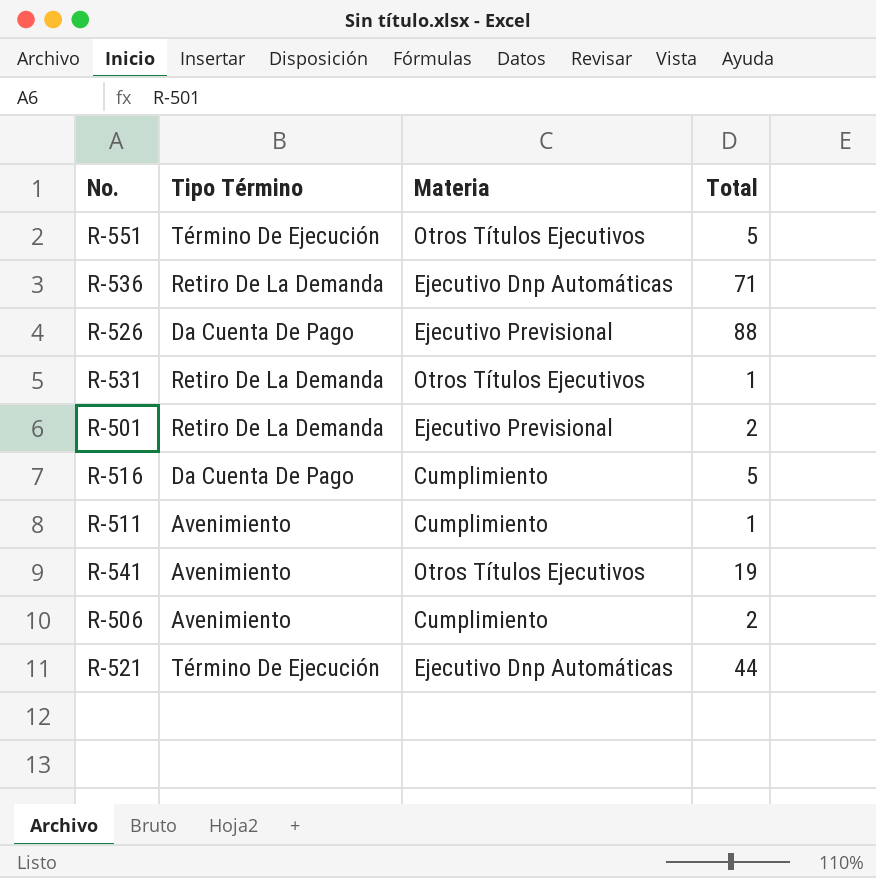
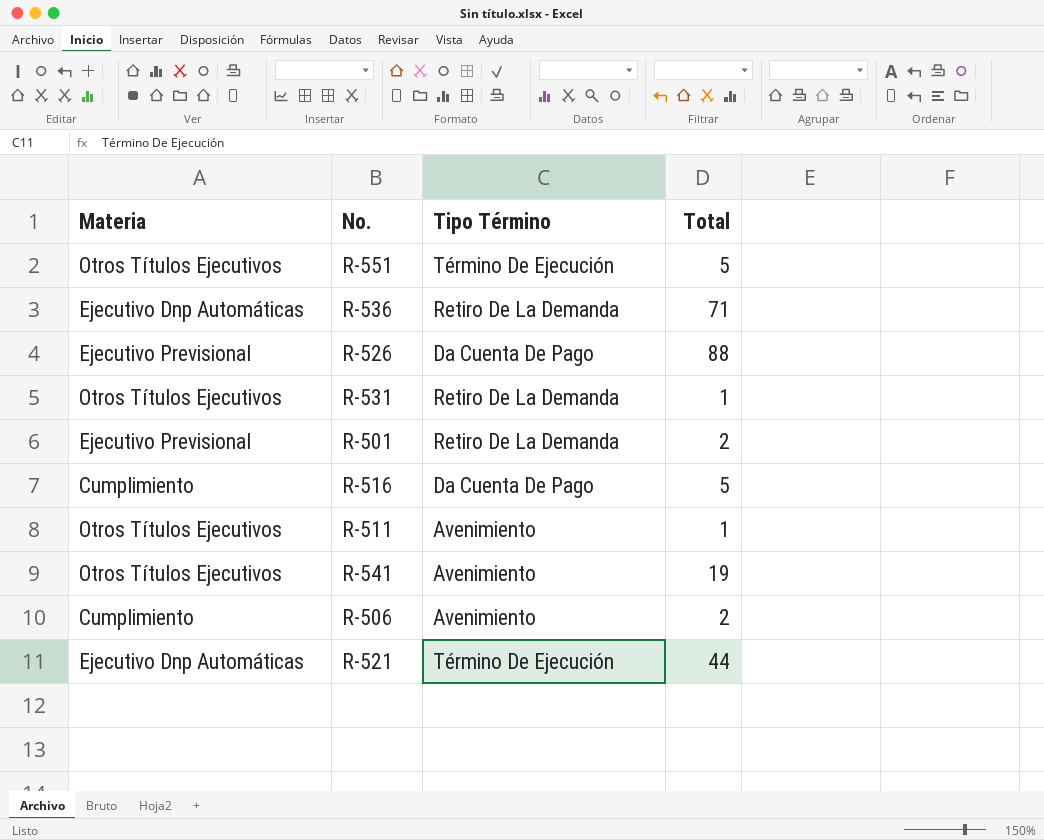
column Materia | position: 3 -> 1
R-511 | Materia: Cumplimiento -> Otros Títulos Ejecutivos

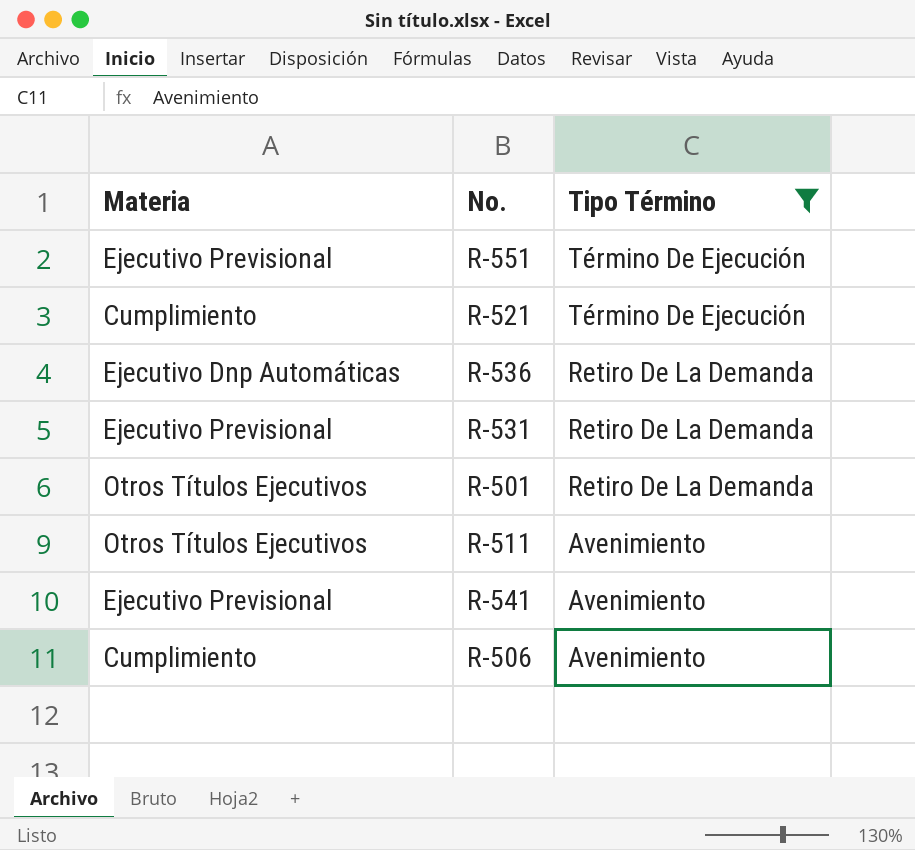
filter: none -> Tipo Término != Da Cuenta De Pago
row order: none -> Tipo Término descending
column Total | position: 4 -> none
R-551 | Materia: Otros Títulos Ejecutivos -> Ejecutivo Previsional
R-521 | Materia: Ejecutivo Dnp Automáticas -> Cumplimiento
R-531 | Materia: Otros Títulos Ejecutivos -> Ejecutivo Previsional
R-501 | Materia: Ejecutivo Previsional -> Otros Títulos Ejecutivos
R-541 | Materia: Otros Títulos Ejecutivos -> Ejecutivo Previsional

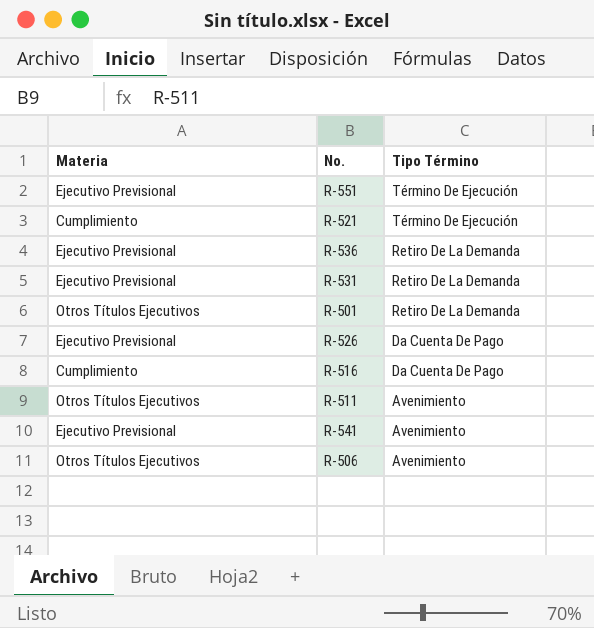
filter: Tipo Término != Da Cuenta De Pago -> none
R-536 | Materia: Ejecutivo Dnp Automáticas -> Ejecutivo Previsional
R-506 | Materia: Cumplimiento -> Otros Títulos Ejecutivos

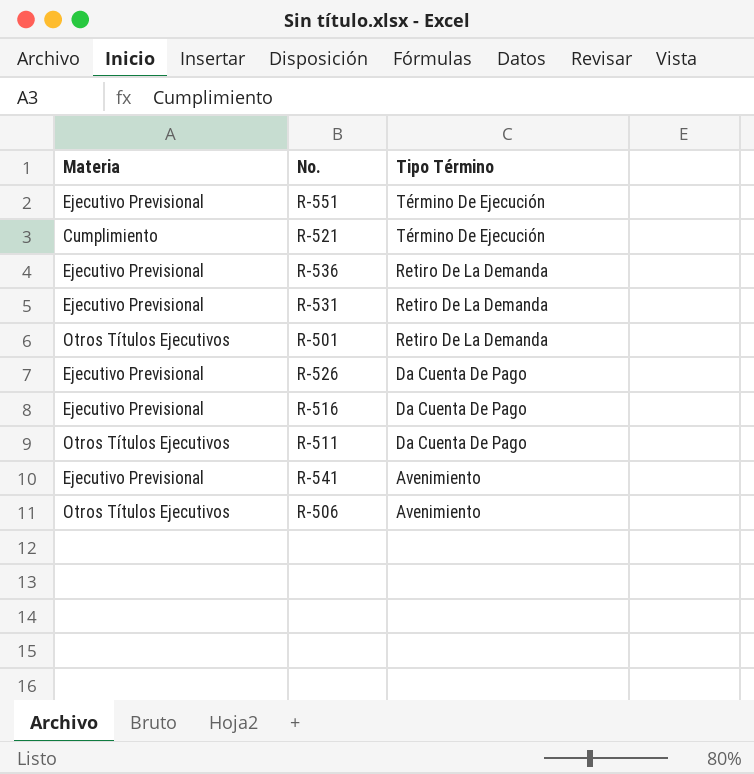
R-516 | Materia: Cumplimiento -> Ejecutivo Previsional
R-511 | Tipo Término: Avenimiento -> Da Cuenta De Pago

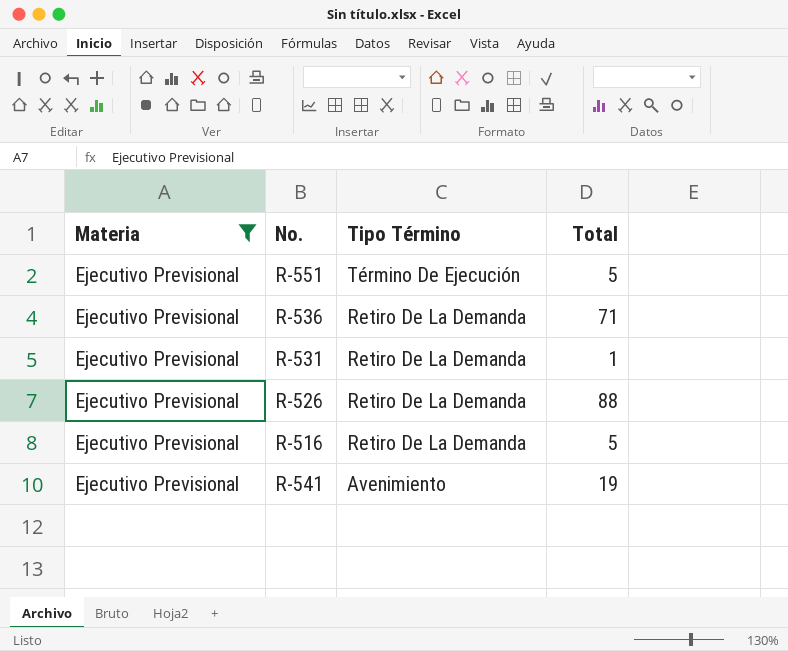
filter: none -> Materia = Ejecutivo Previsional
column Total | position: none -> 4
R-526 | Tipo Término: Da Cuenta De Pago -> Retiro De La Demanda
R-516 | Tipo Término: Da Cuenta De Pago -> Retiro De La Demanda

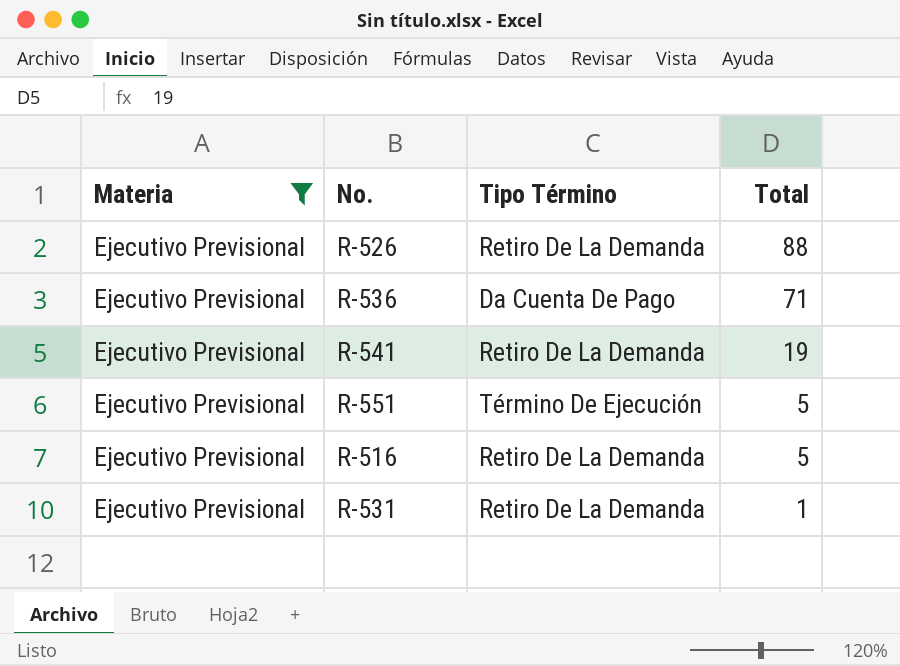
row order: Tipo Término descending -> Total descending
R-536 | Tipo Término: Retiro De La Demanda -> Da Cuenta De Pago
R-541 | Tipo Término: Avenimiento -> Retiro De La Demanda

